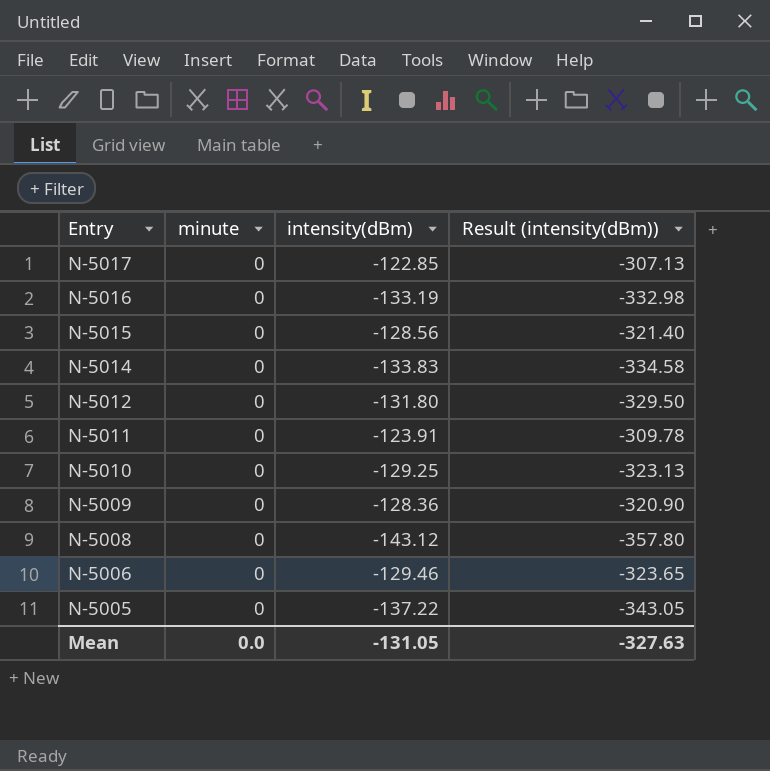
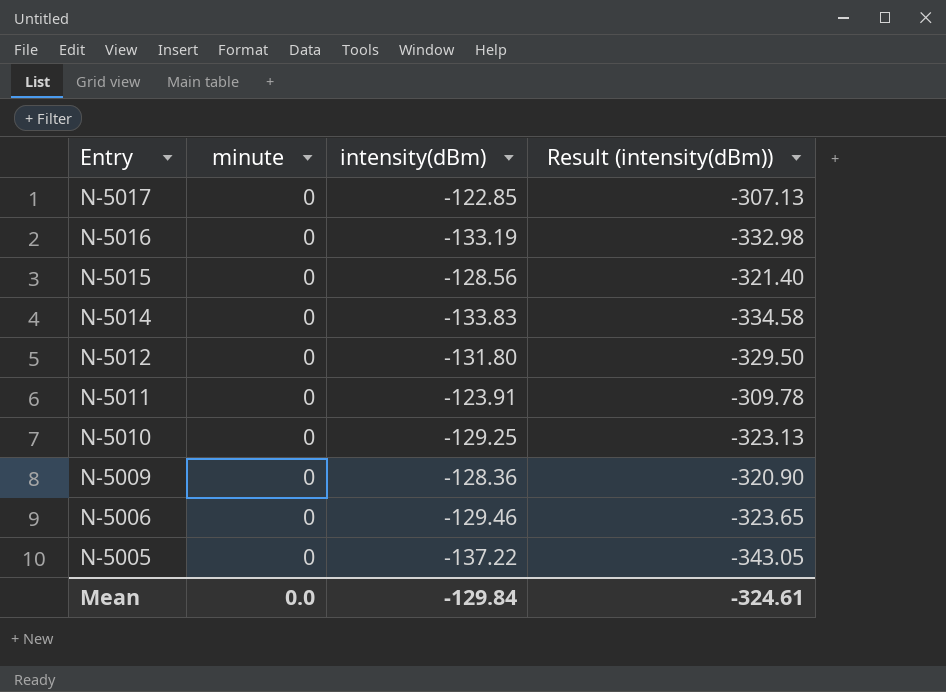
row N-5008: 0 | -143.12 | -357.80 -> none
Mean | intensity(dBm): -131.05 -> -129.84
Mean | Result (intensity(dBm)): -327.63 -> -324.61

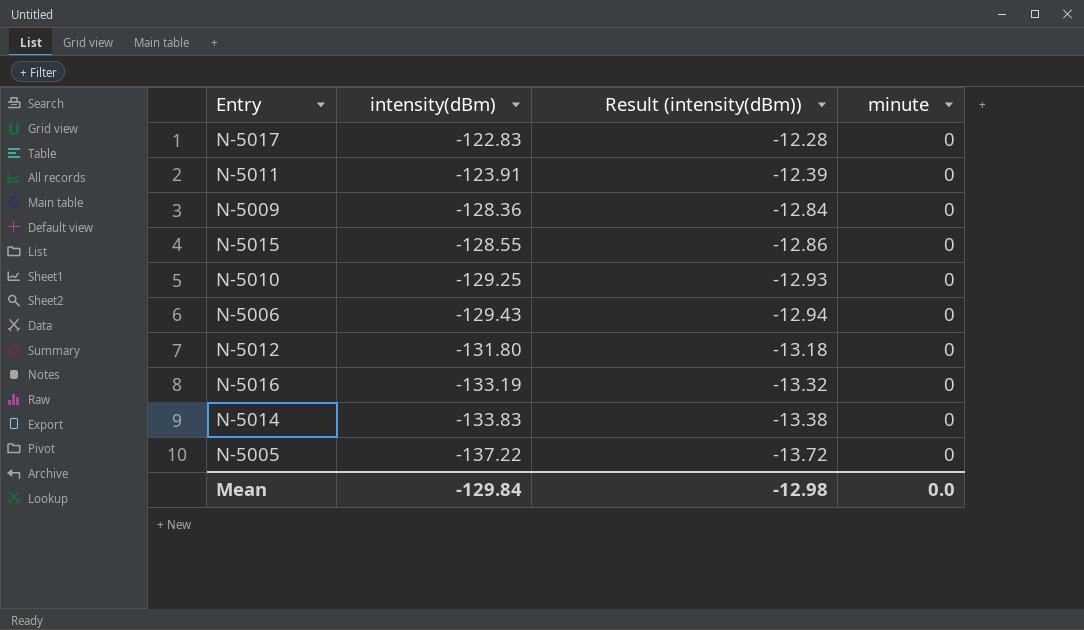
row order: Entry descending -> intensity(dBm) descending
column Result (intensity(dBm)) | formula: [intensity(dBm)] * 2.5 -> [intensity(dBm)] * 0.1
column minute | position: 2 -> 4
N-5017 | intensity(dBm): -122.85 -> -122.83
N-5015 | intensity(dBm): -128.56 -> -128.55
N-5006 | intensity(dBm): -129.46 -> -129.43
Mean | Result (intensity(dBm)): -324.61 -> -12.98

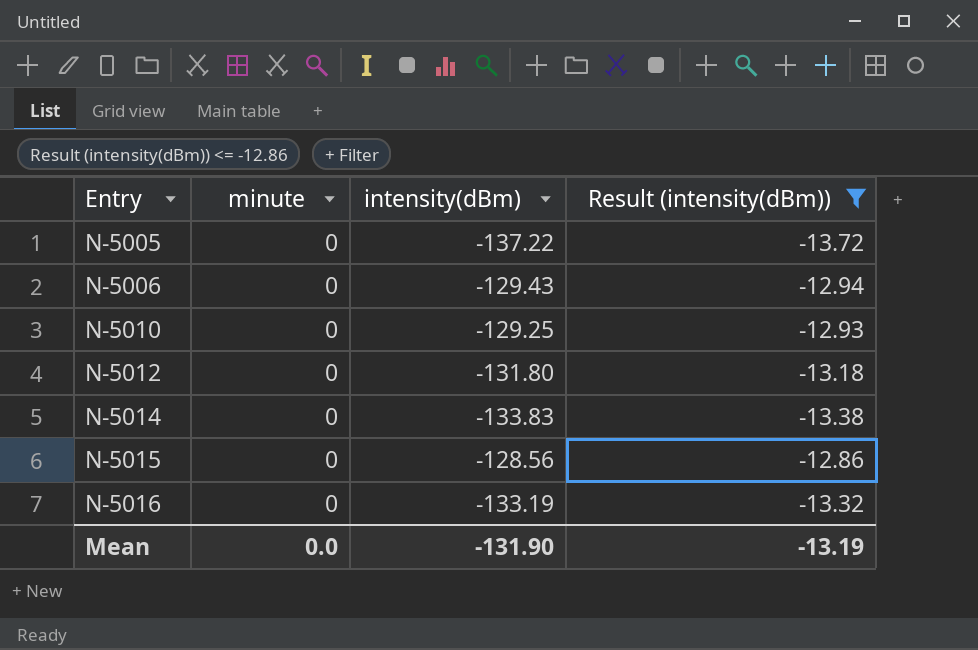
filter: none -> Result (intensity(dBm)) <= -12.86
row order: intensity(dBm) descending -> Entry ascending
column minute | position: 4 -> 2
N-5015 | intensity(dBm): -128.55 -> -128.56
Mean | intensity(dBm): -129.84 -> -131.90
Mean | Result (intensity(dBm)): -12.98 -> -13.19

